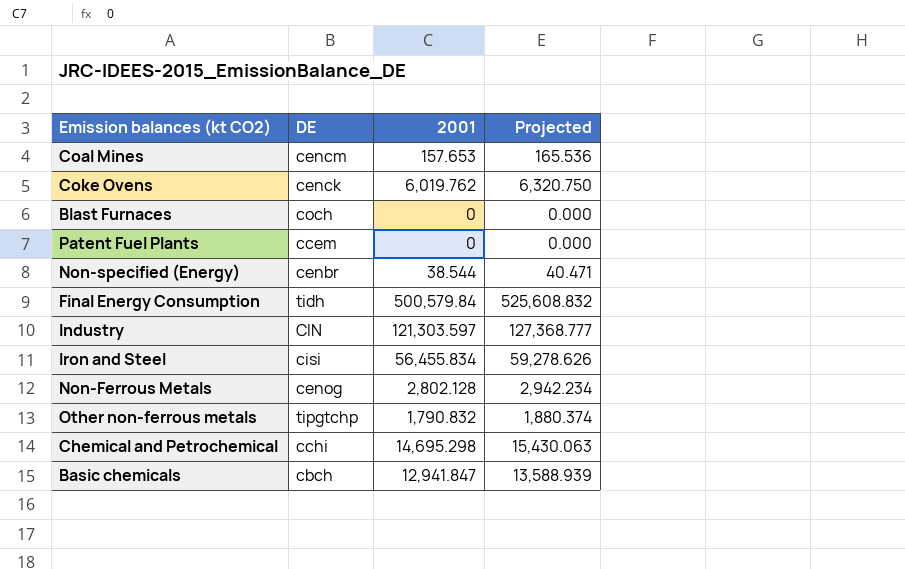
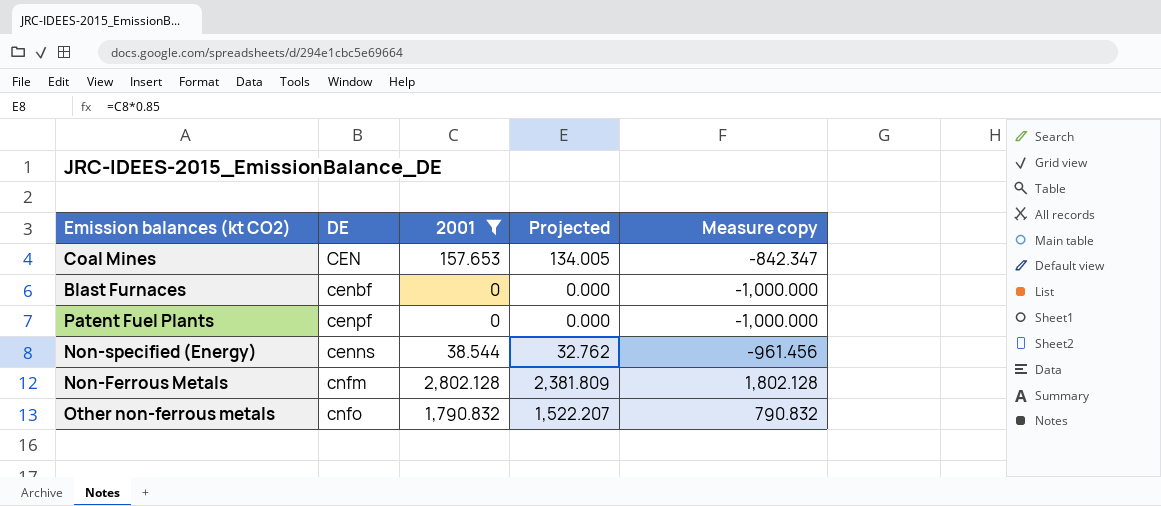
filter: none -> 2001 <= 2,802.128
column Projected | formula: [2001] * 1.05 -> [2001] * 0.85
column Measure copy | formula: none -> [2001] - 1000
Coal Mines | DE: cencm -> CEN
Blast Furnaces | DE: coch -> cenbf
Patent Fuel Plants | DE: ccem -> cenpf
Non-specified (Energy) | DE: cenbr -> cenns
Non-Ferrous Metals | DE: cenog -> cnfm
Other non-ferrous metals | DE: tipgtchp -> cnfo

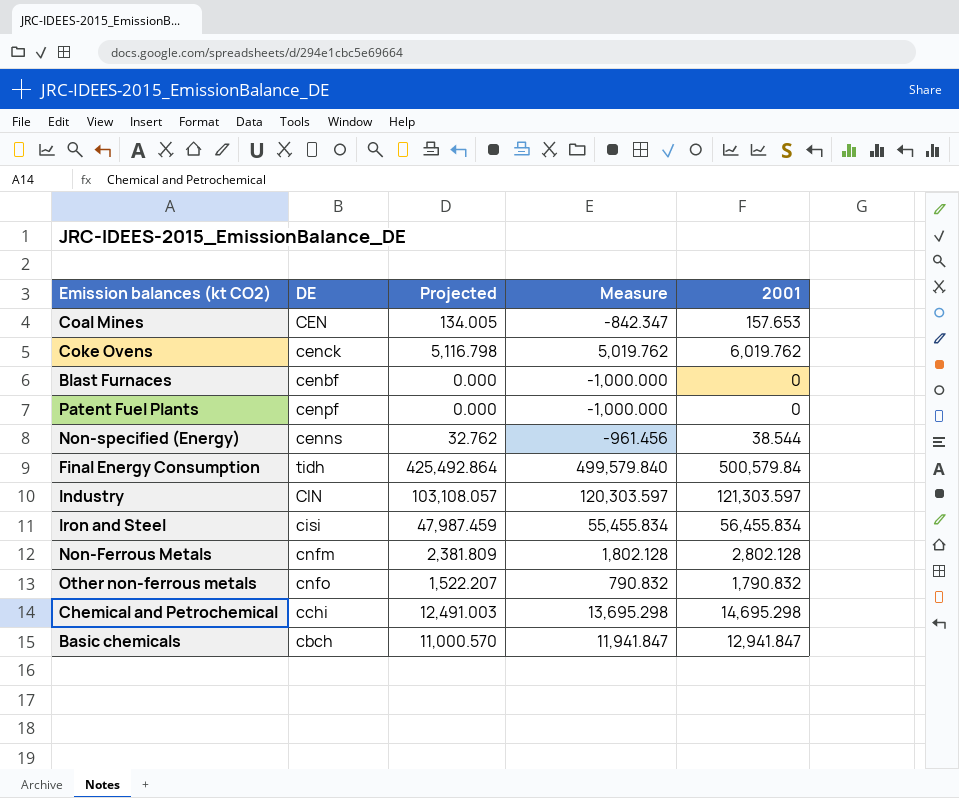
filter: 2001 <= 2,802.128 -> none
column name: Measure copy -> Measure
column 2001 | position: 3 -> 5

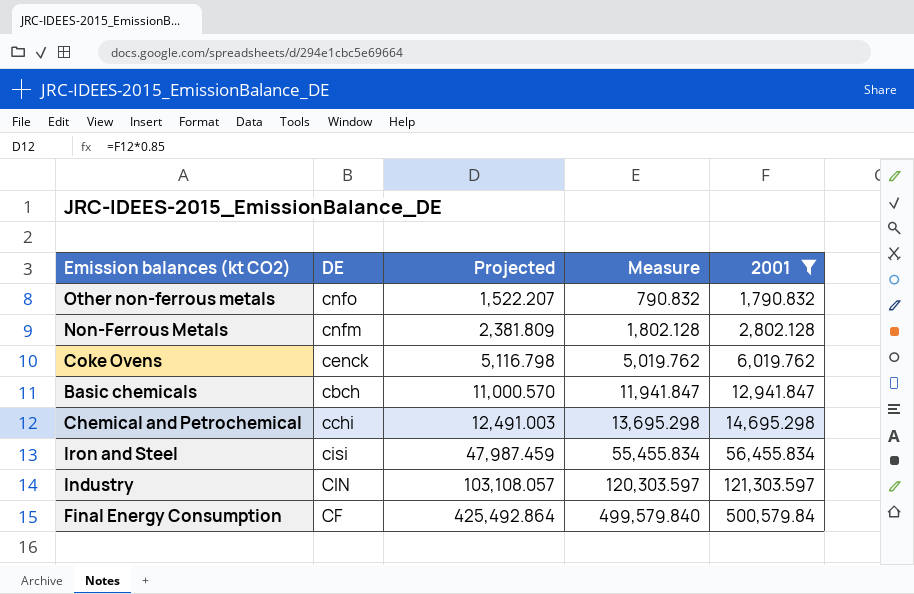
filter: none -> 2001 >= 1,790.832
row order: none -> Projected ascending
Final Energy Consumption | DE: tidh -> CF

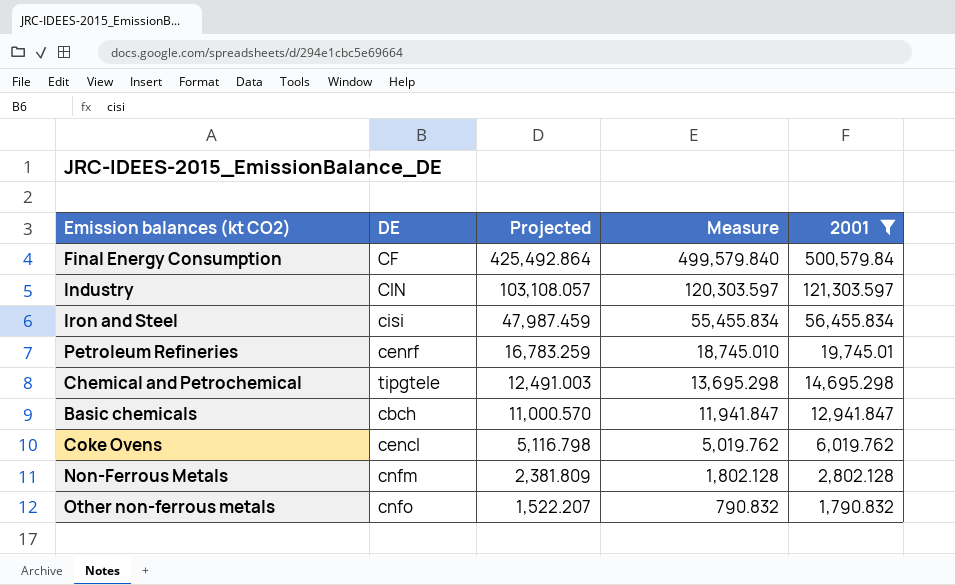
row order: Projected ascending -> Projected descending
row Petroleum Refineries: none -> cenrf | 16,783.259 | 18,745.010 | 19,745.01
Chemical and Petrochemical | DE: cchi -> tipgtele
Coke Ovens | DE: cenck -> cencl

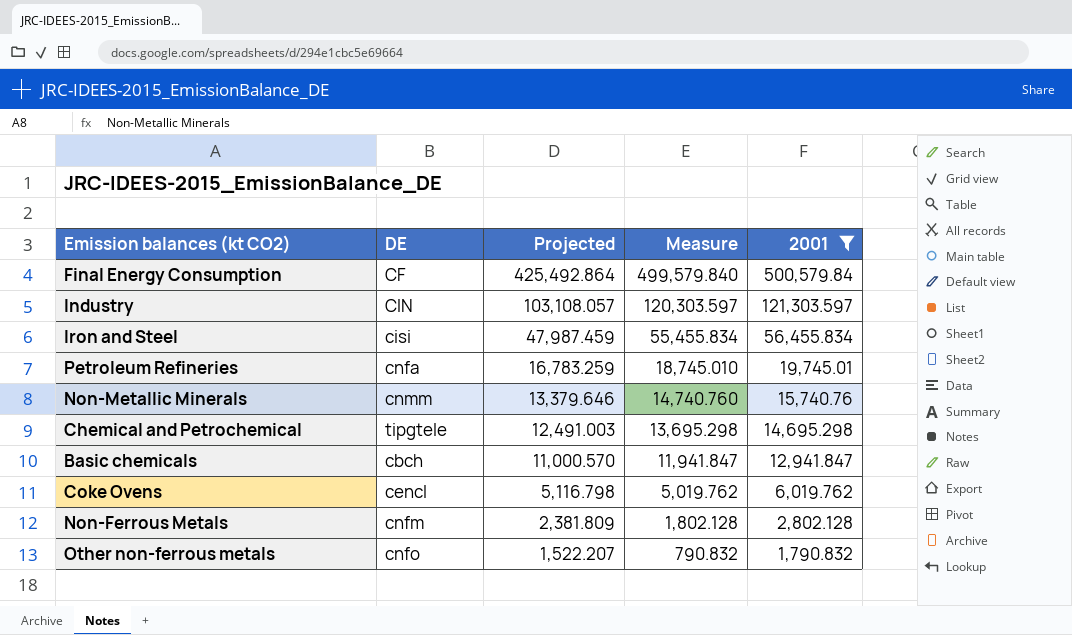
Petroleum Refineries | DE: cenrf -> cnfa
row Non-Metallic Minerals: none -> cnmm | 13,379.646 | 14,740.760 | 15,740.76

